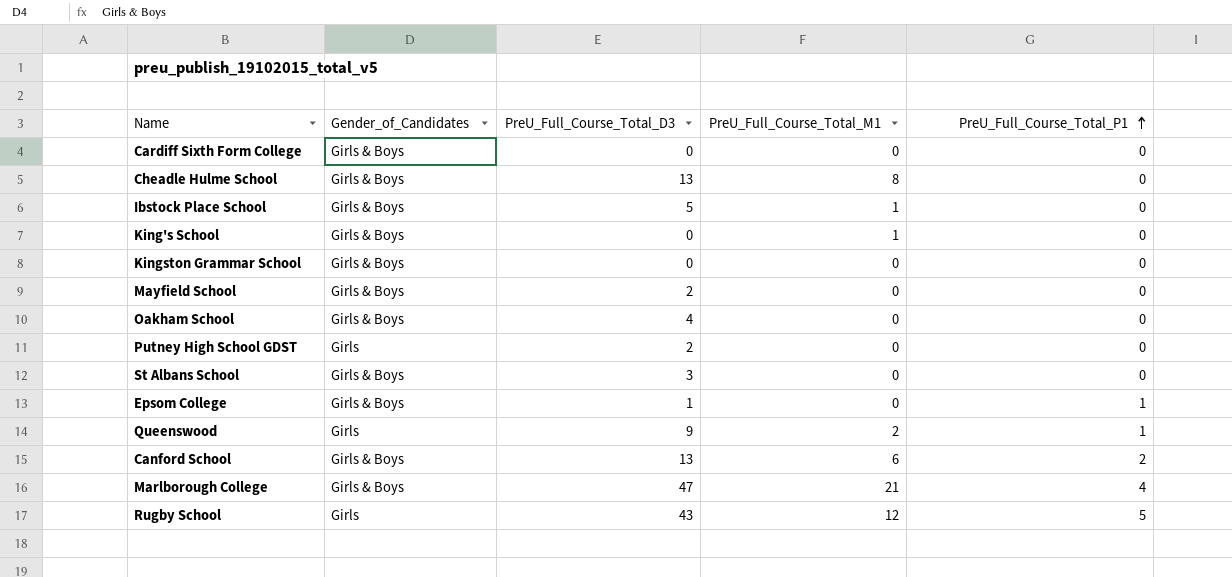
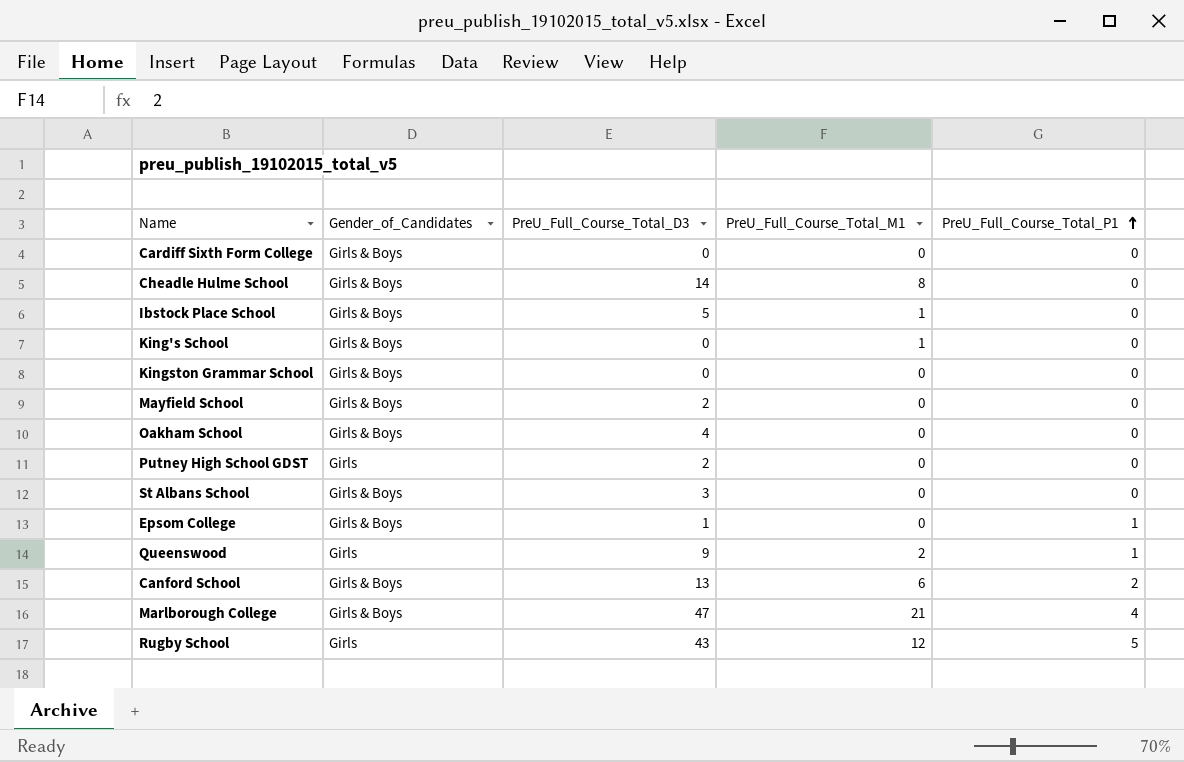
Cheadle Hulme School | PreU_Full_Course_Total_D3: 13 -> 14

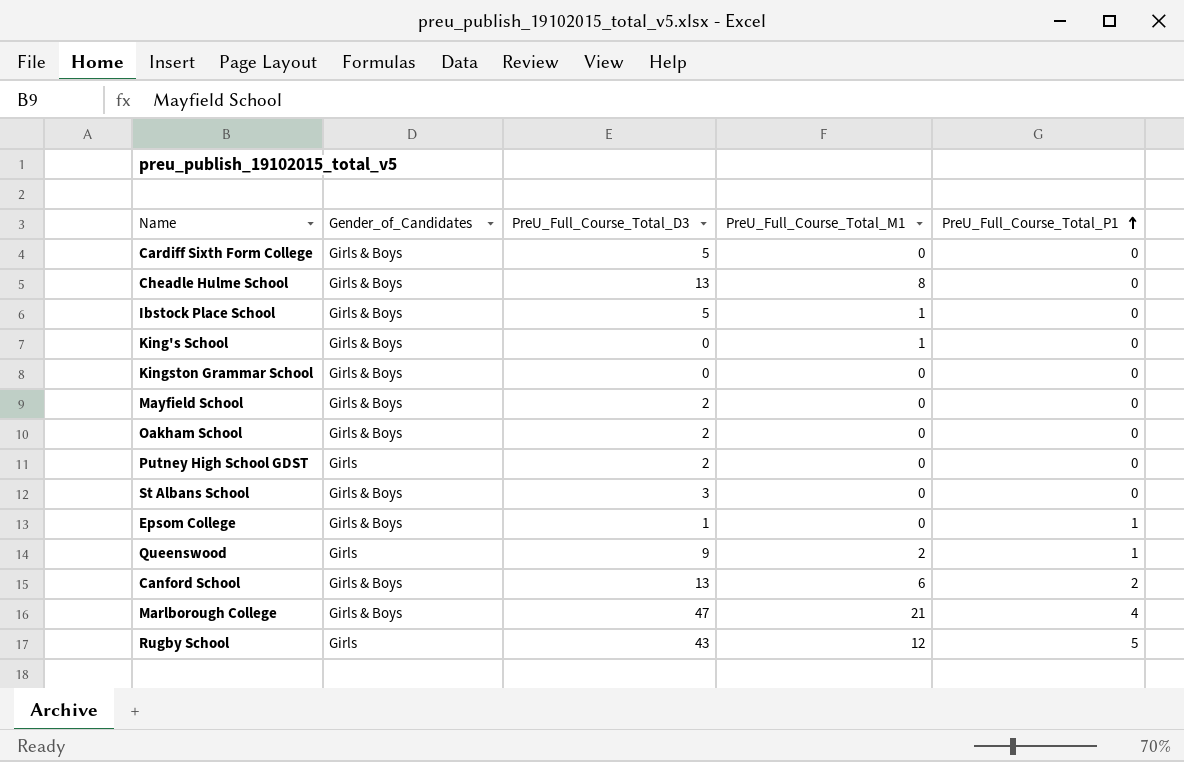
Cardiff Sixth Form College | PreU_Full_Course_Total_D3: 0 -> 5
Cheadle Hulme School | PreU_Full_Course_Total_D3: 14 -> 13
Oakham School | PreU_Full_Course_Total_D3: 4 -> 2

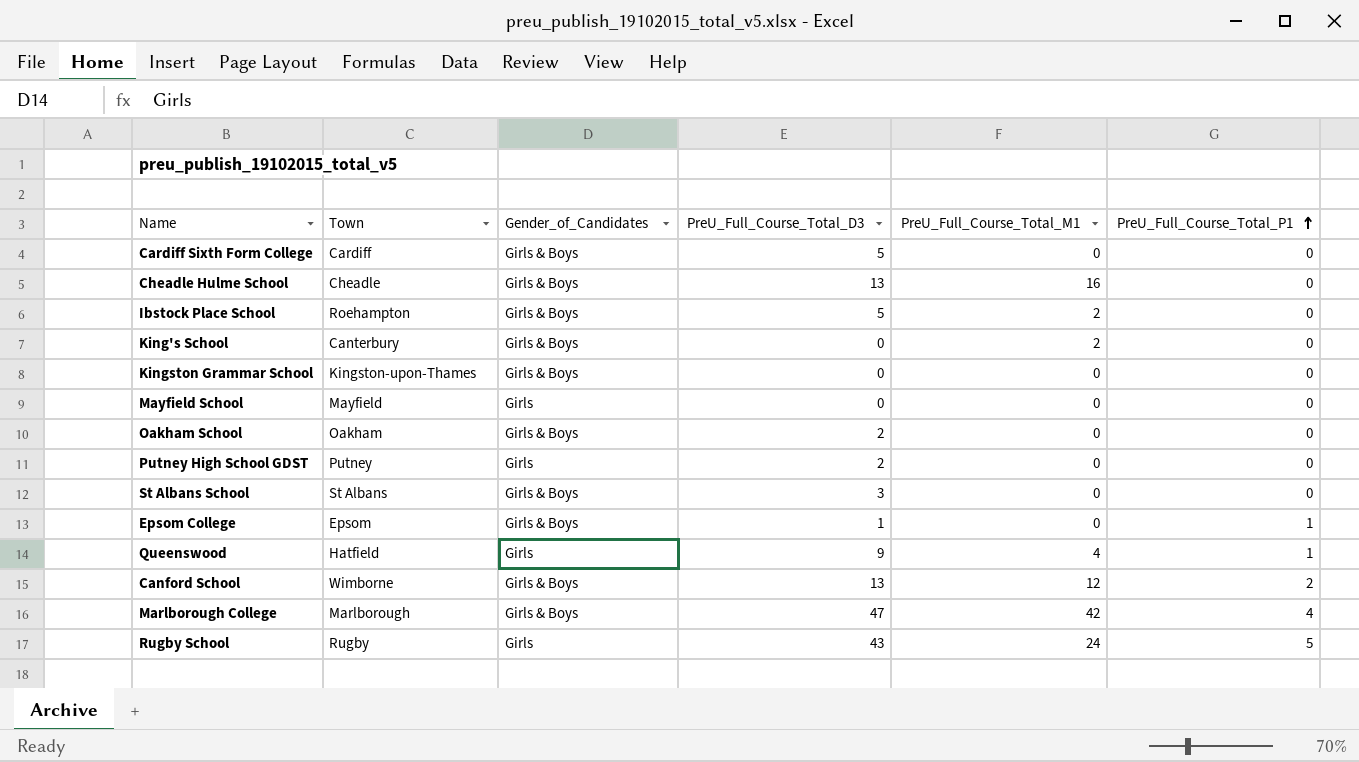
column Town | position: none -> 2
Cheadle Hulme School | PreU_Full_Course_Total_M1: 8 -> 16
Ibstock Place School | PreU_Full_Course_Total_M1: 1 -> 2
King's School | PreU_Full_Course_Total_M1: 1 -> 2
Mayfield School | Gender_of_Candidates: Girls & Boys -> Girls
Mayfield School | PreU_Full_Course_Total_D3: 2 -> 0
Queenswood | PreU_Full_Course_Total_M1: 2 -> 4
Canford School | PreU_Full_Course_Total_M1: 6 -> 12
Marlborough College | PreU_Full_Course_Total_M1: 21 -> 42
Rugby School | PreU_Full_Course_Total_M1: 12 -> 24

